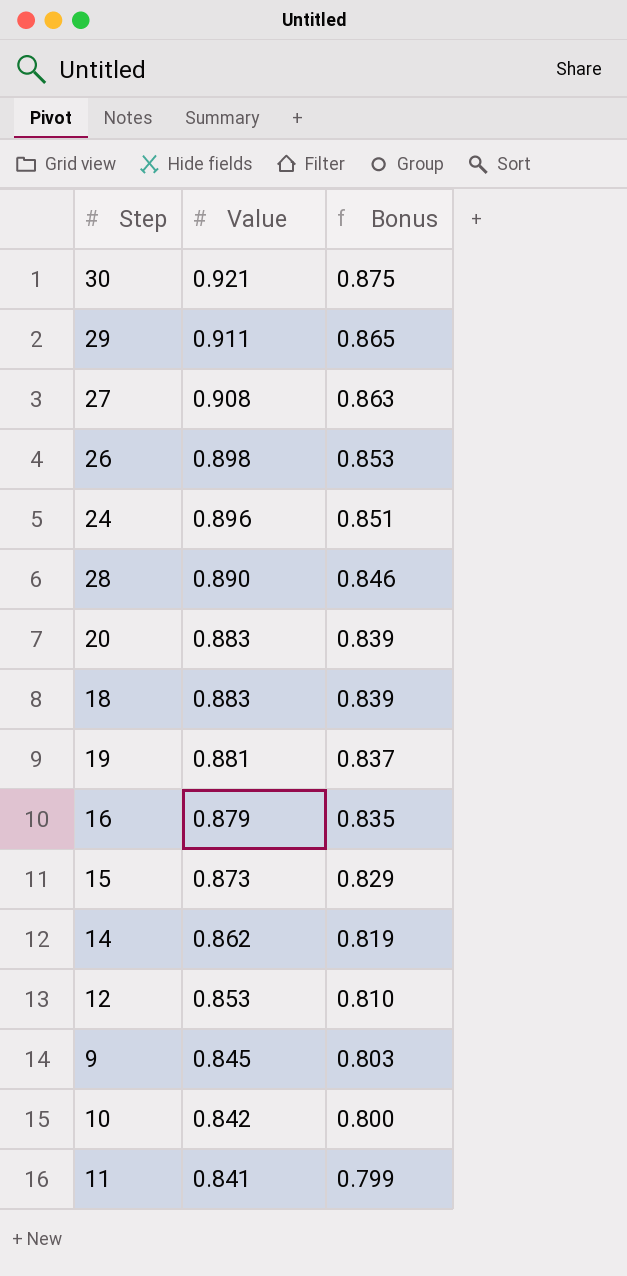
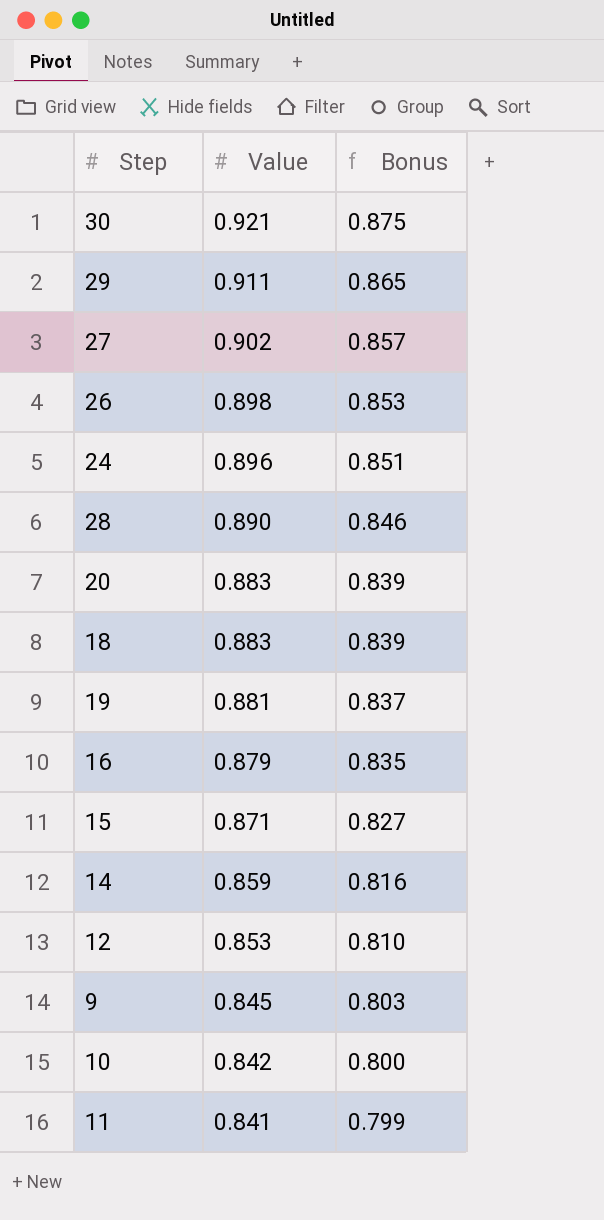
27 | Value: 0.908 -> 0.902
27 | Bonus: 0.863 -> 0.857
15 | Value: 0.873 -> 0.871
15 | Bonus: 0.829 -> 0.827
14 | Value: 0.862 -> 0.859
14 | Bonus: 0.819 -> 0.816

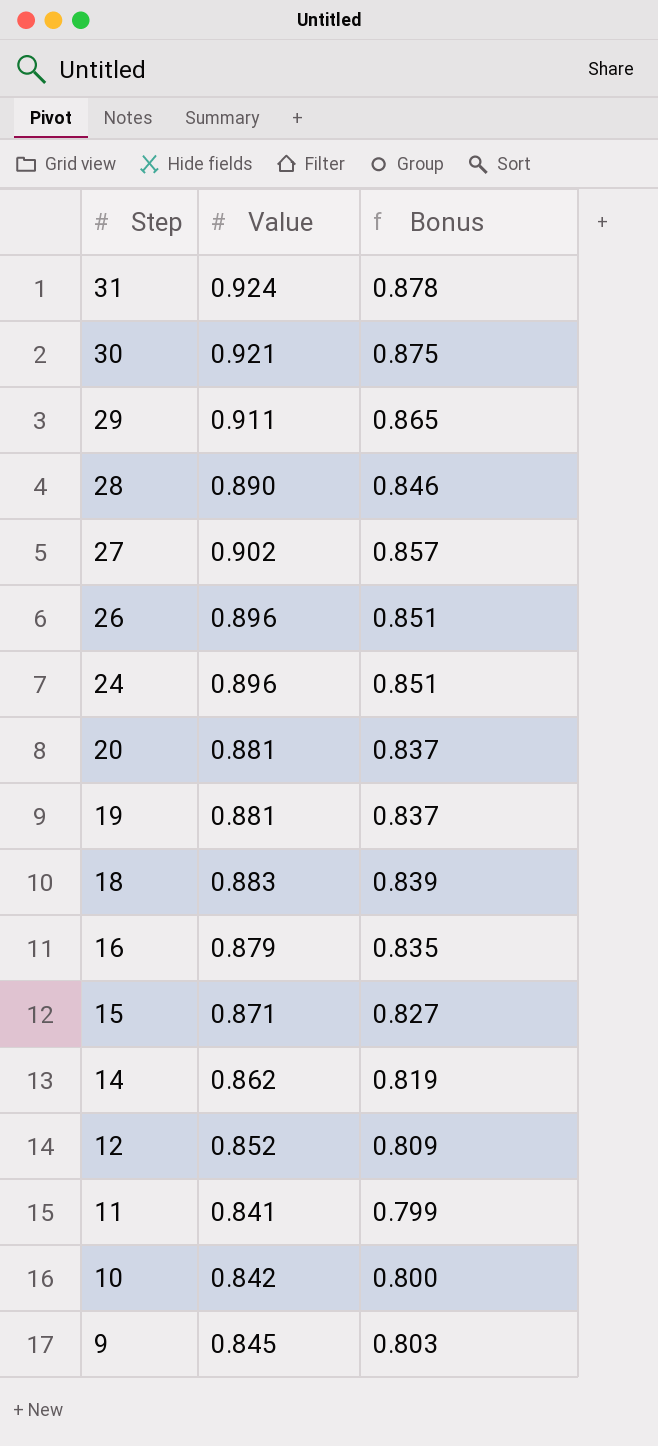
row order: Value descending -> Step descending
row 31: none -> 0.924 | 0.878
26 | Value: 0.898 -> 0.896
26 | Bonus: 0.853 -> 0.851
20 | Value: 0.883 -> 0.881
20 | Bonus: 0.839 -> 0.837
14 | Value: 0.859 -> 0.862
14 | Bonus: 0.816 -> 0.819
12 | Value: 0.853 -> 0.852
12 | Bonus: 0.810 -> 0.809

